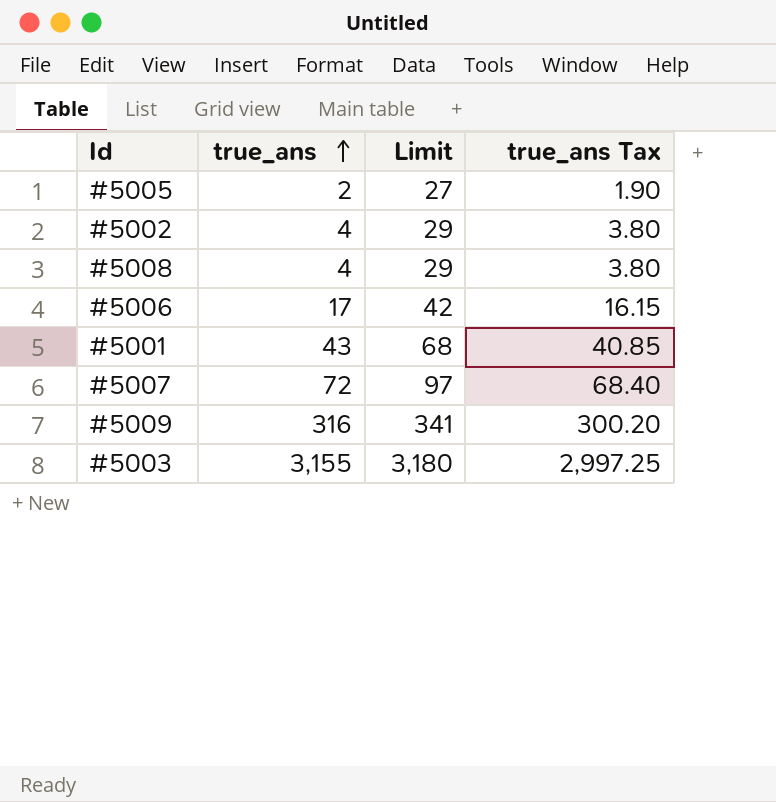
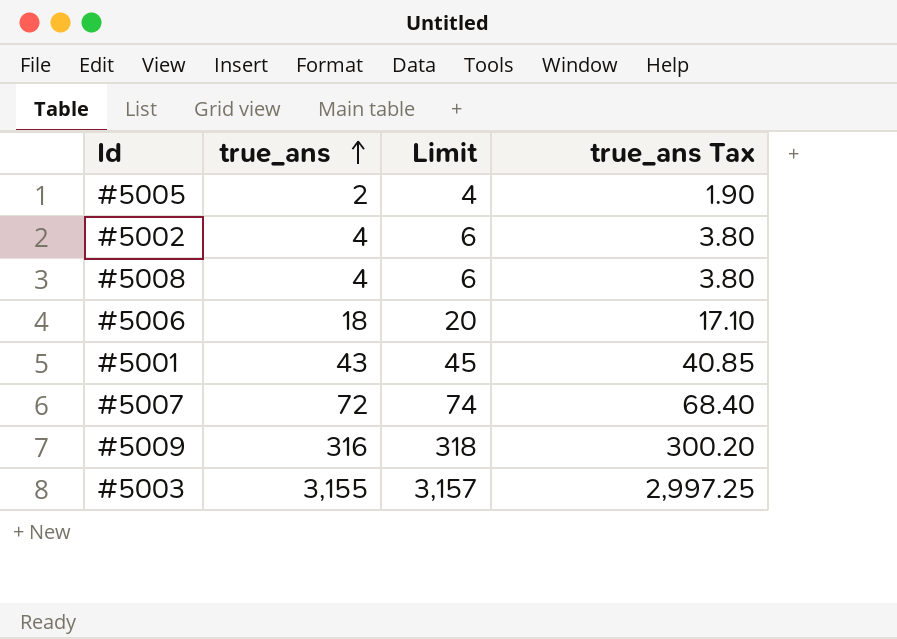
column Limit | formula: [true_ans] + 25 -> [true_ans] + 2
#5006 | true_ans: 17 -> 18
#5006 | true_ans Tax: 16.15 -> 17.10

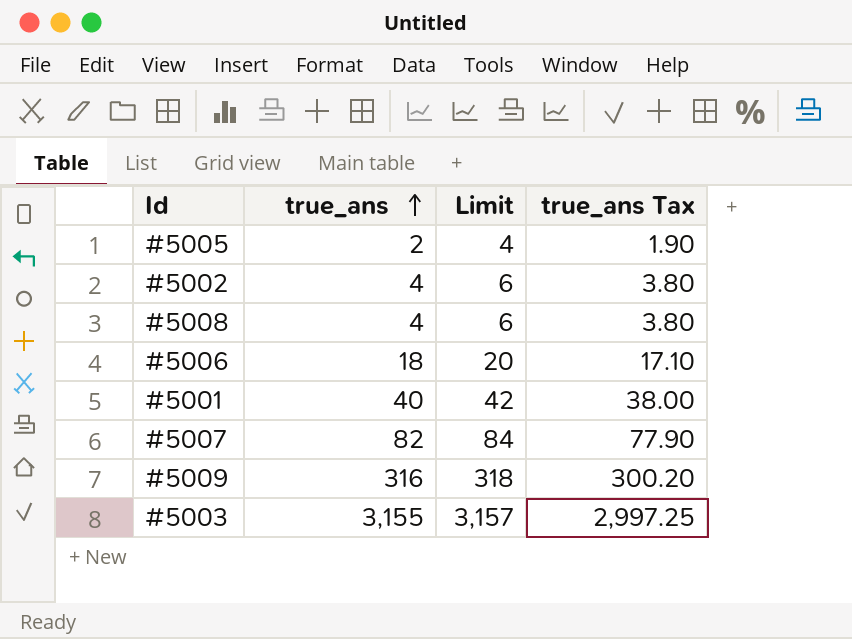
#5001 | true_ans: 43 -> 40
#5001 | Limit: 45 -> 42
#5001 | true_ans Tax: 40.85 -> 38.00
#5007 | true_ans: 72 -> 82
#5007 | Limit: 74 -> 84
#5007 | true_ans Tax: 68.40 -> 77.90

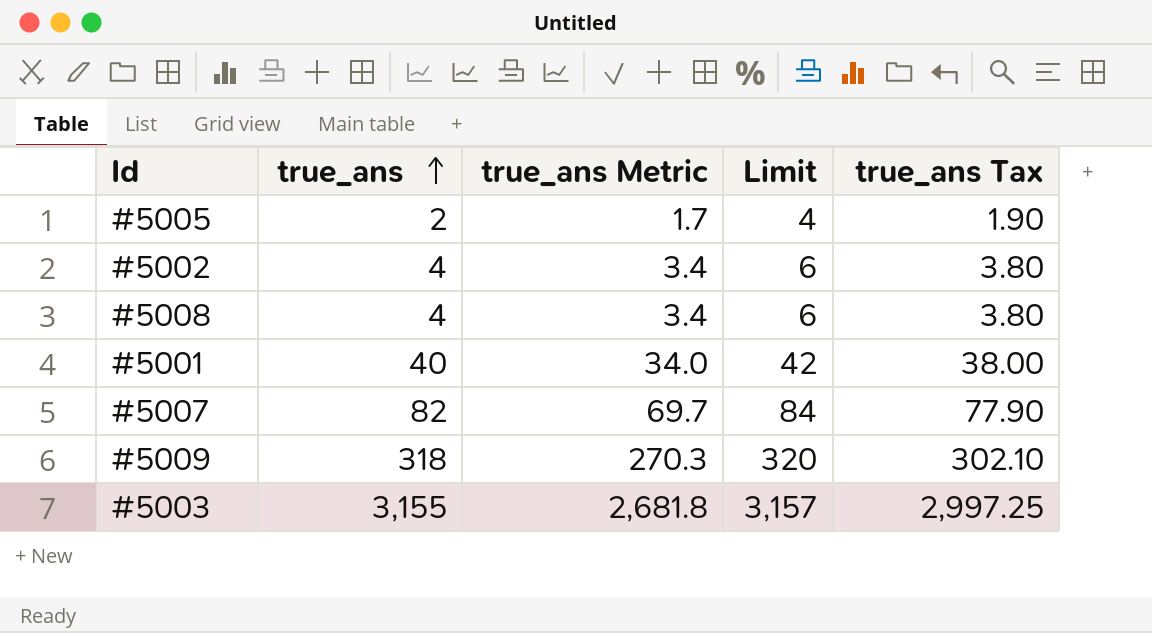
column true_ans Metric | formula: none -> [true_ans] * 0.85
row #5006: 18 | 20 | 17.10 -> none
#5009 | true_ans: 316 -> 318
#5009 | Limit: 318 -> 320
#5009 | true_ans Tax: 300.20 -> 302.10

